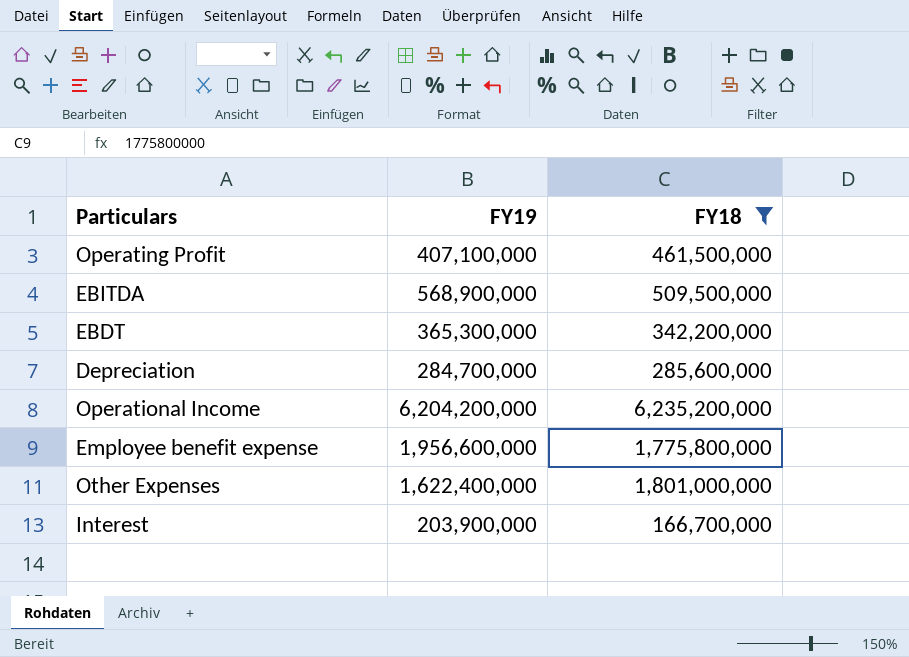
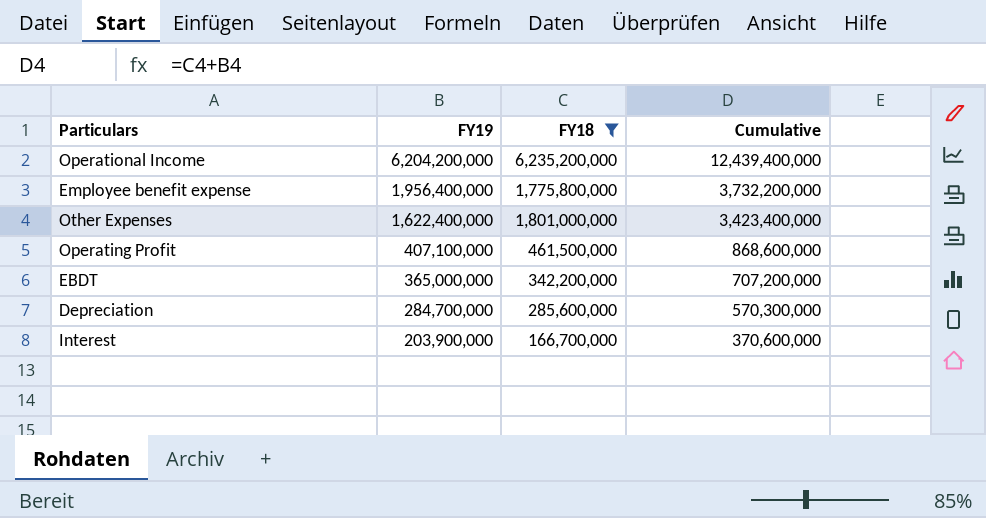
row order: none -> FY19 descending
column Cumulative | formula: none -> [FY19] + [FY18]
row EBITDA: 568,900,000 | 509,500,000 -> none
Employee benefit expense | FY19: 1,956,600,000 -> 1,956,400,000
EBDT | FY19: 365,300,000 -> 365,000,000

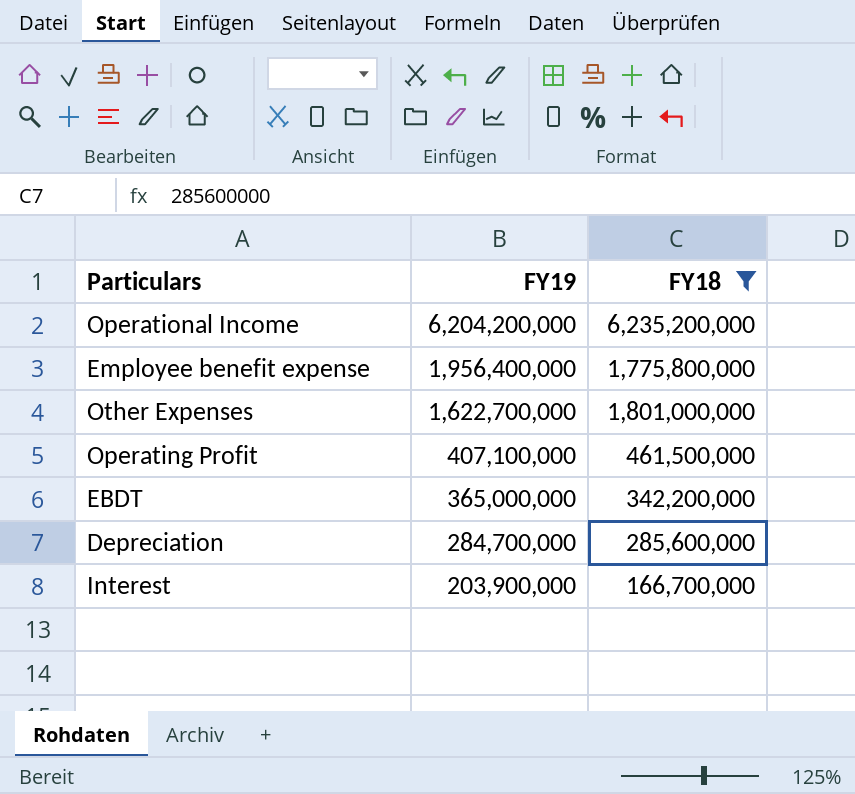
column Cumulative | formula: [FY19] + [FY18] -> none
Other Expenses | FY19: 1,622,400,000 -> 1,622,700,000

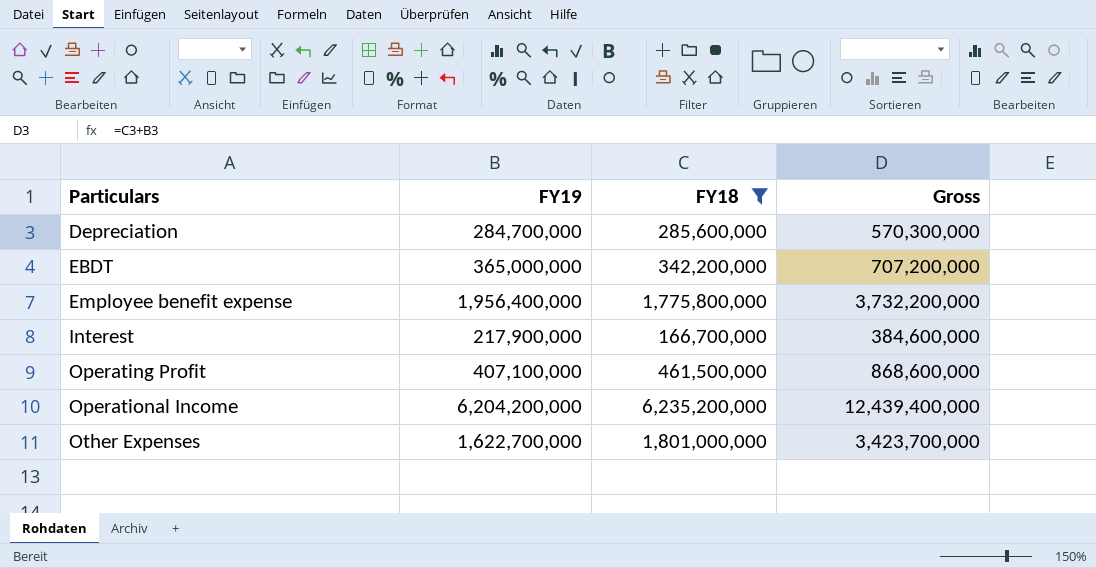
row order: FY19 descending -> Particulars ascending
column Gross | formula: none -> [FY19] + [FY18]
Interest | FY19: 203,900,000 -> 217,900,000

